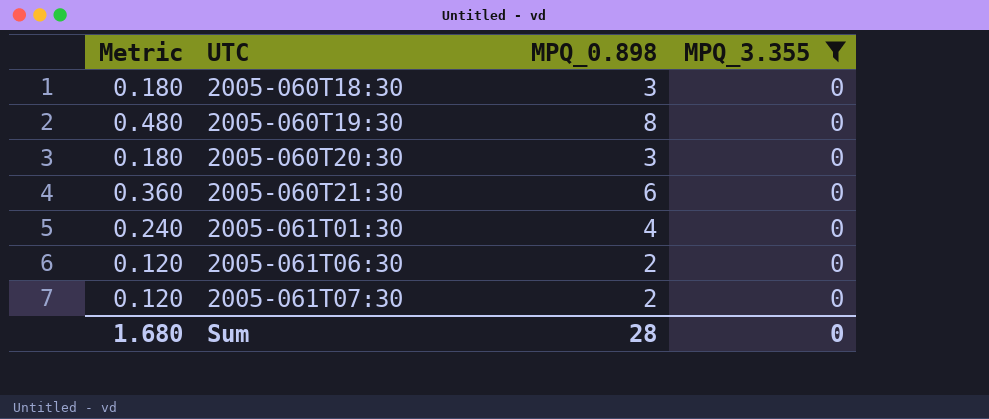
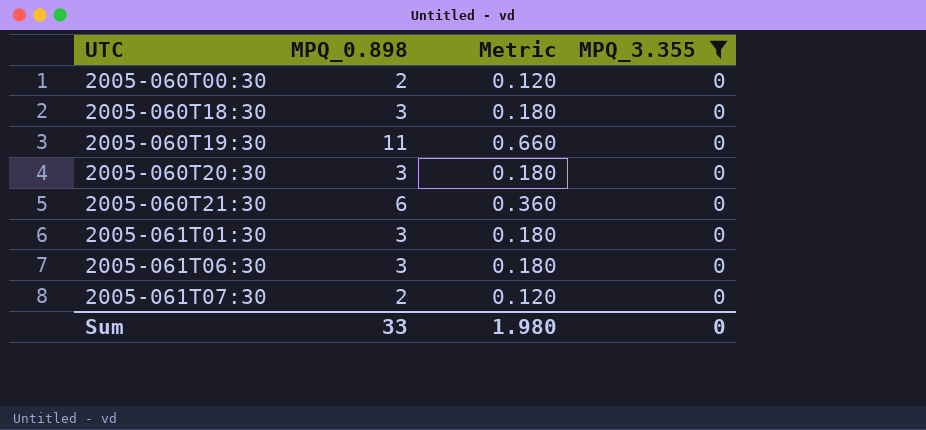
column Metric | position: 1 -> 3
row 2005-060T00:30: none -> 2 | 0.120 | 0
2005-060T19:30 | MPQ_0.898: 8 -> 11
2005-060T19:30 | Metric: 0.480 -> 0.660
2005-061T01:30 | MPQ_0.898: 4 -> 3
2005-061T01:30 | Metric: 0.240 -> 0.180
2005-061T06:30 | MPQ_0.898: 2 -> 3
2005-061T06:30 | Metric: 0.120 -> 0.180
Sum | MPQ_0.898: 28 -> 33
Sum | Metric: 1.680 -> 1.980

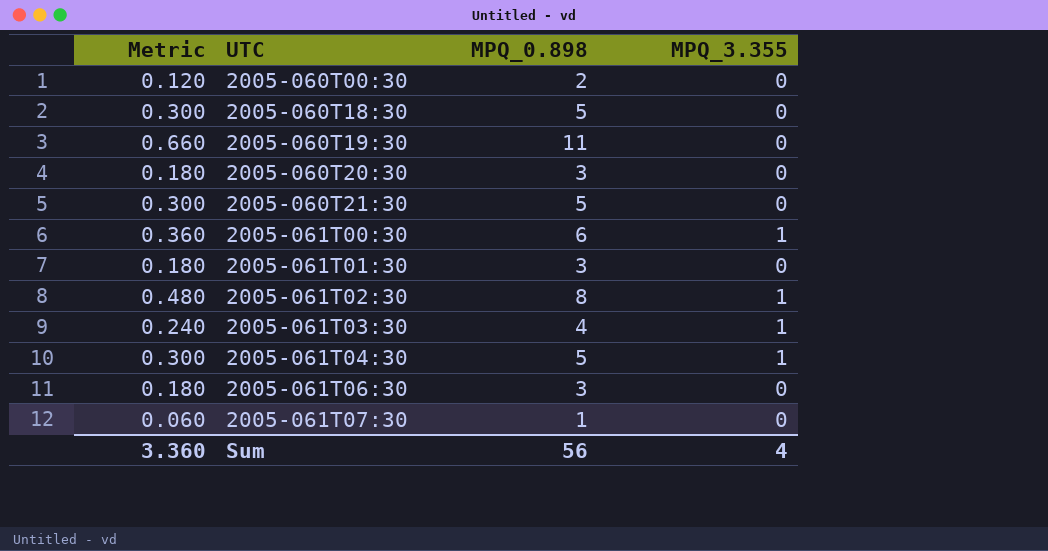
filter: MPQ_3.355 = 0 -> none
column Metric | position: 3 -> 1
2005-060T18:30 | Metric: 0.180 -> 0.300
2005-060T18:30 | MPQ_0.898: 3 -> 5
2005-060T21:30 | Metric: 0.360 -> 0.300
2005-060T21:30 | MPQ_0.898: 6 -> 5
2005-061T07:30 | Metric: 0.120 -> 0.060
2005-061T07:30 | MPQ_0.898: 2 -> 1
Sum | Metric: 1.980 -> 3.360
Sum | MPQ_0.898: 33 -> 56
Sum | MPQ_3.355: 0 -> 4

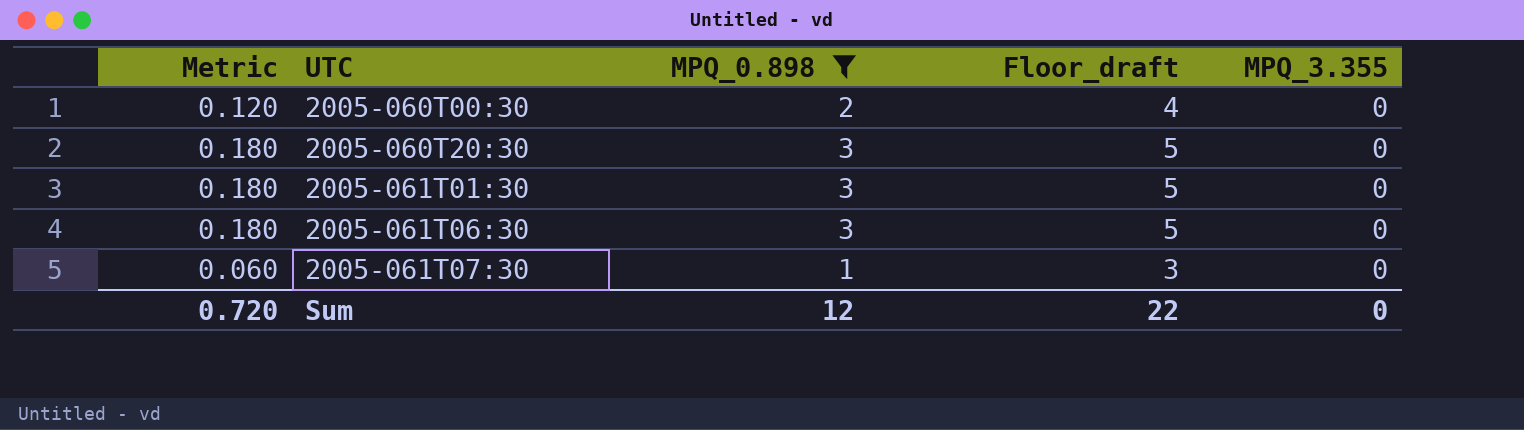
filter: none -> MPQ_0.898 <= 3
column Floor_draft | formula: none -> [MPQ_0.898] + 2
Sum | Metric: 3.360 -> 0.720
Sum | MPQ_0.898: 56 -> 12
Sum | MPQ_3.355: 4 -> 0

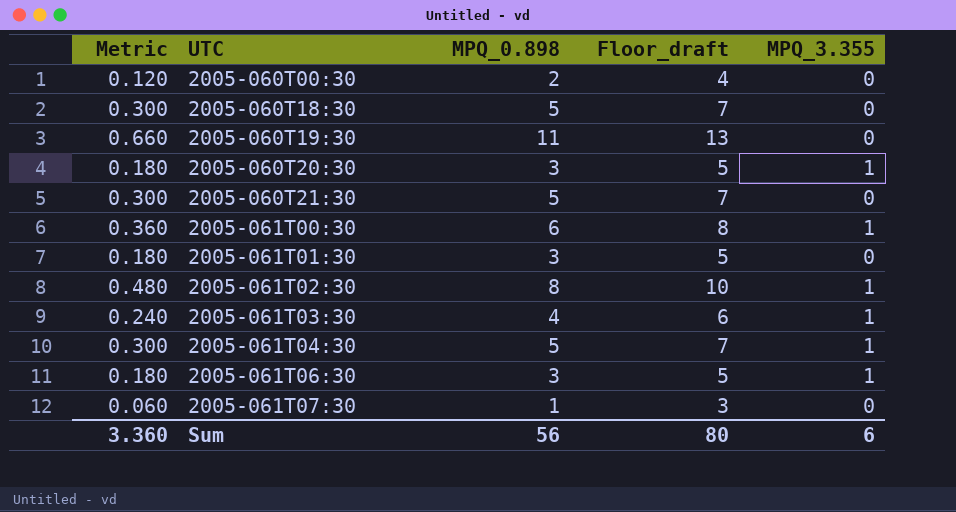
filter: MPQ_0.898 <= 3 -> none
2005-060T20:30 | MPQ_3.355: 0 -> 1
2005-061T06:30 | MPQ_3.355: 0 -> 1
Sum | Metric: 0.720 -> 3.360
Sum | MPQ_0.898: 12 -> 56
Sum | Floor_draft: 22 -> 80
Sum | MPQ_3.355: 0 -> 6

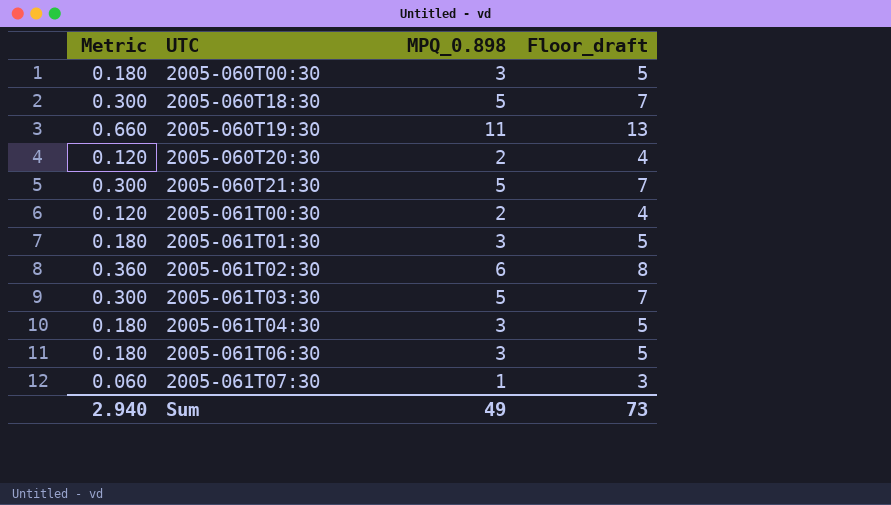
column MPQ_3.355 | position: 5 -> none
2005-060T00:30 | Metric: 0.120 -> 0.180
2005-060T00:30 | MPQ_0.898: 2 -> 3
2005-060T00:30 | Floor_draft: 4 -> 5
2005-060T20:30 | Metric: 0.180 -> 0.120
2005-060T20:30 | MPQ_0.898: 3 -> 2
2005-060T20:30 | Floor_draft: 5 -> 4
2005-061T00:30 | Metric: 0.360 -> 0.120
2005-061T00:30 | MPQ_0.898: 6 -> 2
2005-061T00:30 | Floor_draft: 8 -> 4
2005-061T02:30 | Metric: 0.480 -> 0.360
2005-061T02:30 | MPQ_0.898: 8 -> 6
2005-061T02:30 | Floor_draft: 10 -> 8
2005-061T03:30 | Metric: 0.240 -> 0.300
2005-061T03:30 | MPQ_0.898: 4 -> 5
2005-061T03:30 | Floor_draft: 6 -> 7
2005-061T04:30 | Metric: 0.300 -> 0.180
2005-061T04:30 | MPQ_0.898: 5 -> 3
2005-061T04:30 | Floor_draft: 7 -> 5
Sum | Metric: 3.360 -> 2.940
Sum | MPQ_0.898: 56 -> 49
Sum | Floor_draft: 80 -> 73

